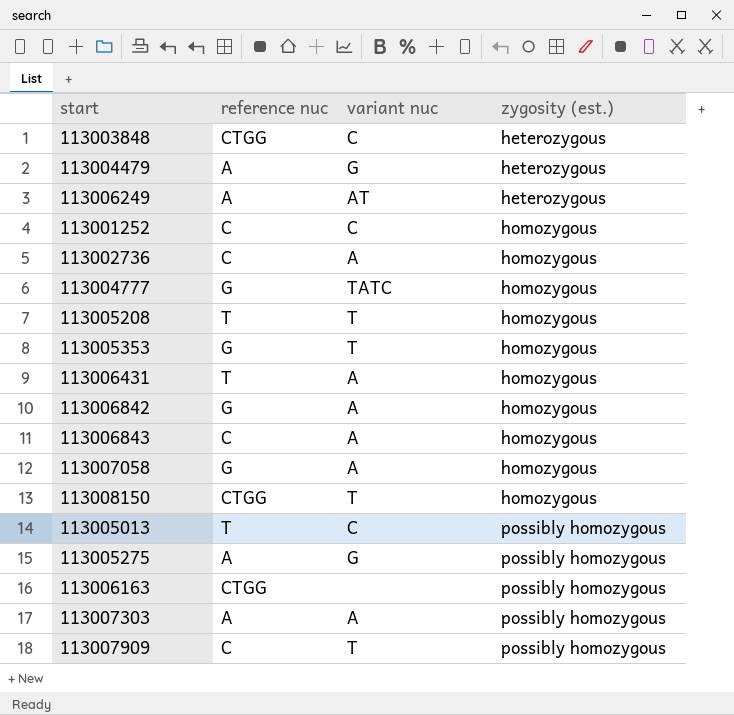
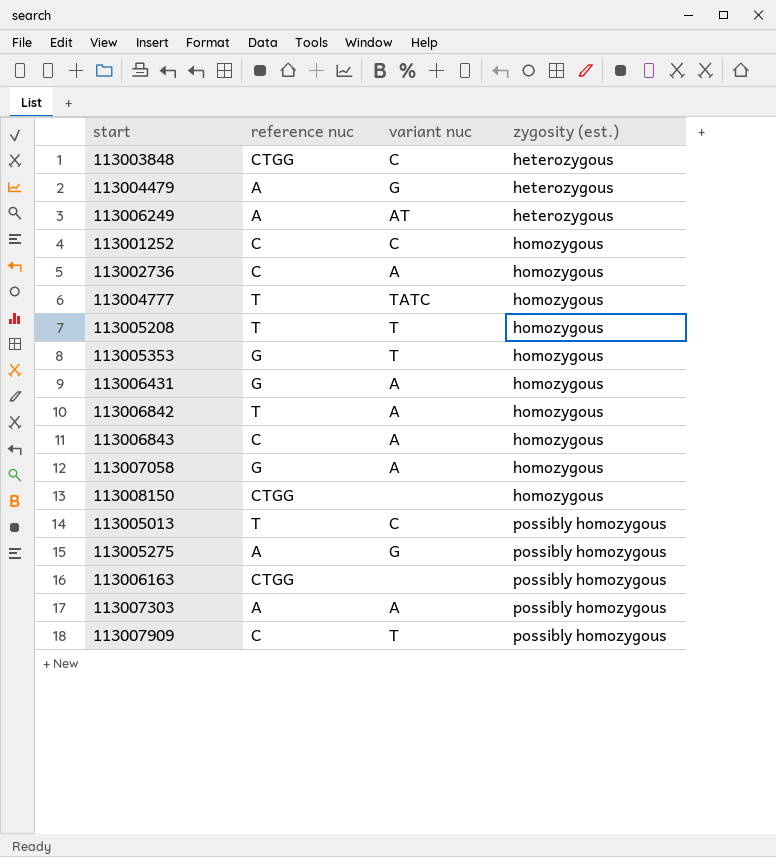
113004777 | reference nuc: G -> T
113006431 | reference nuc: T -> G
113006842 | reference nuc: G -> T
113008150 | variant nuc: T -> none

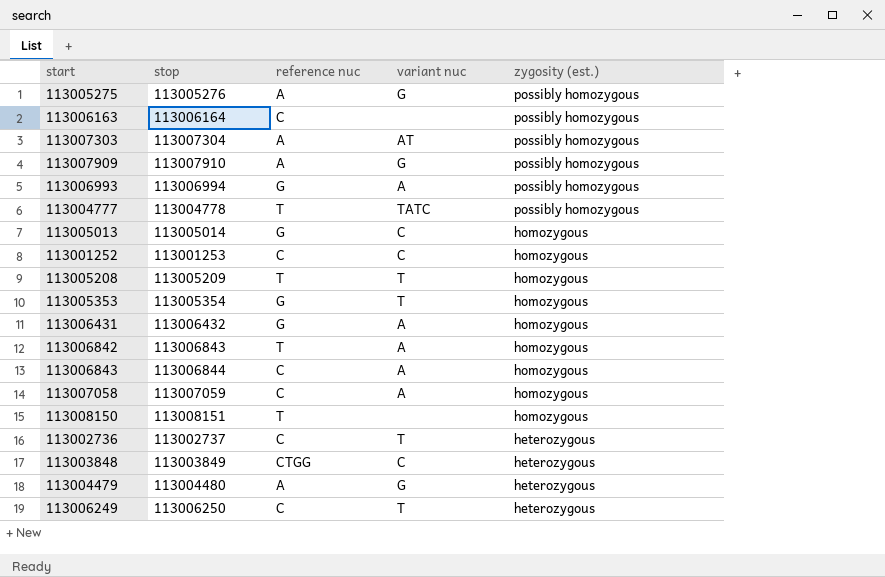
row order: zygosity (est.) ascending -> zygosity (est.) descending
column stop | position: none -> 2
113006163 | reference nuc: CTGG -> C
113007303 | variant nuc: A -> AT
113007909 | reference nuc: C -> A
113007909 | variant nuc: T -> G
row 113006993: none -> 113006994 | G | A | possibly homozygous
113004777 | zygosity (est.): homozygous -> possibly homozygous
113005013 | reference nuc: T -> G
113005013 | zygosity (est.): possibly homozygous -> homozygous
113007058 | reference nuc: G -> C
113008150 | reference nuc: CTGG -> T
113002736 | variant nuc: A -> T
113002736 | zygosity (est.): homozygous -> heterozygous
113006249 | reference nuc: A -> C
113006249 | variant nuc: AT -> T

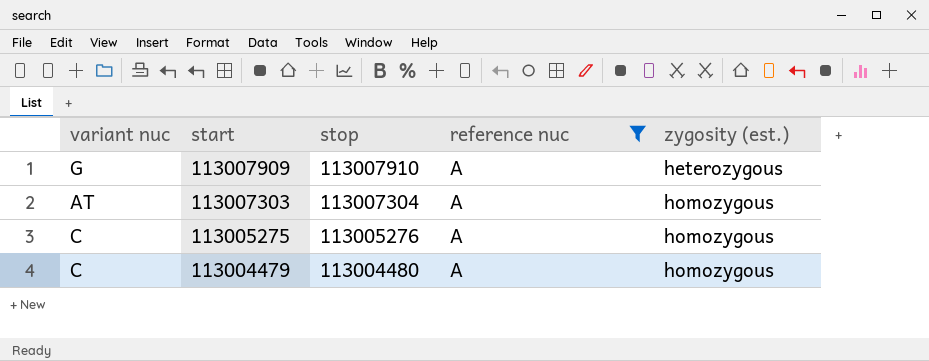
filter: none -> reference nuc = A
row order: zygosity (est.) descending -> start descending
column variant nuc | position: 4 -> 1
113007909 | zygosity (est.): possibly homozygous -> heterozygous
113007303 | zygosity (est.): possibly homozygous -> homozygous
113005275 | variant nuc: G -> C
113005275 | zygosity (est.): possibly homozygous -> homozygous
113004479 | variant nuc: G -> C
113004479 | zygosity (est.): heterozygous -> homozygous

